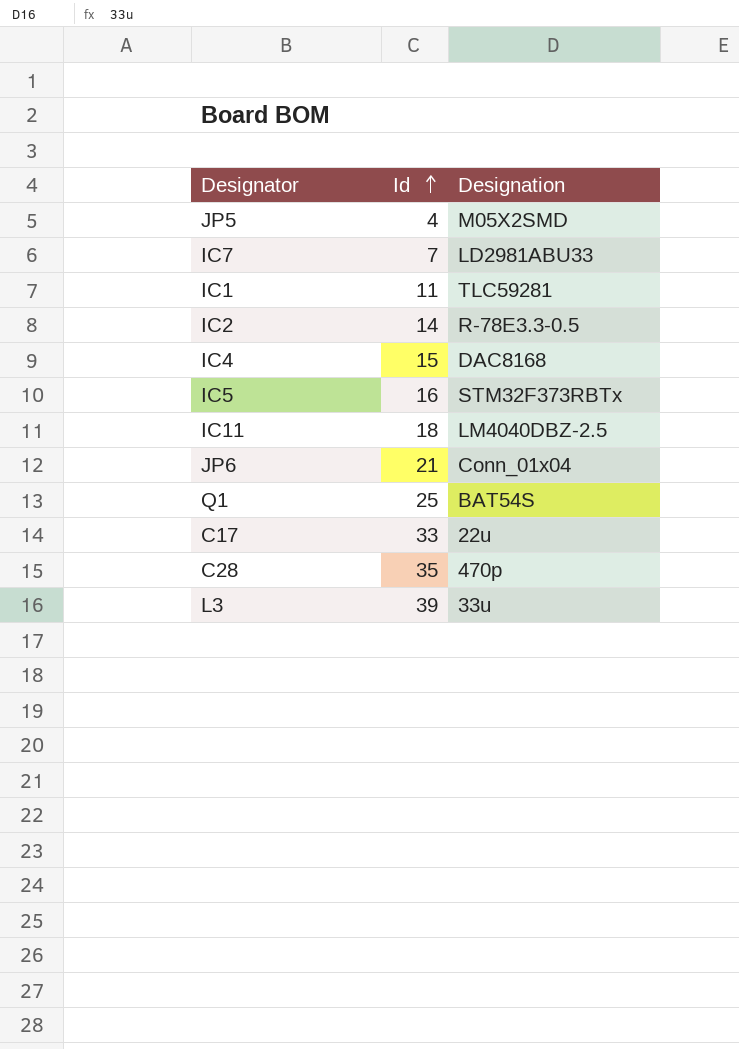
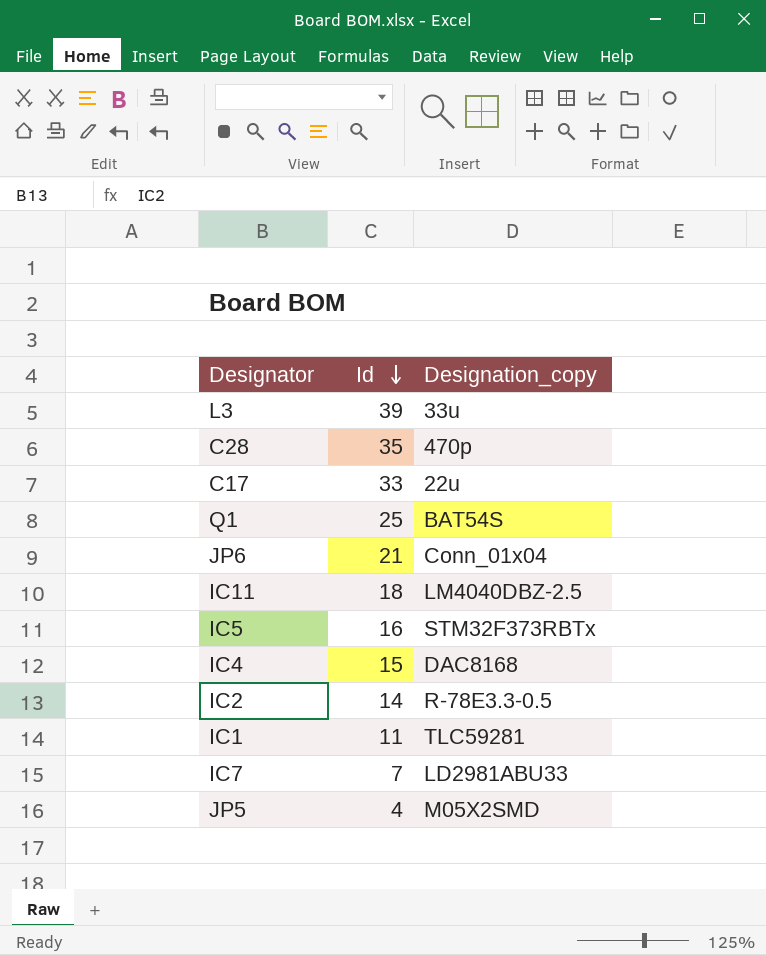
row order: Id ascending -> Id descending
column name: Designation -> Designation_copy

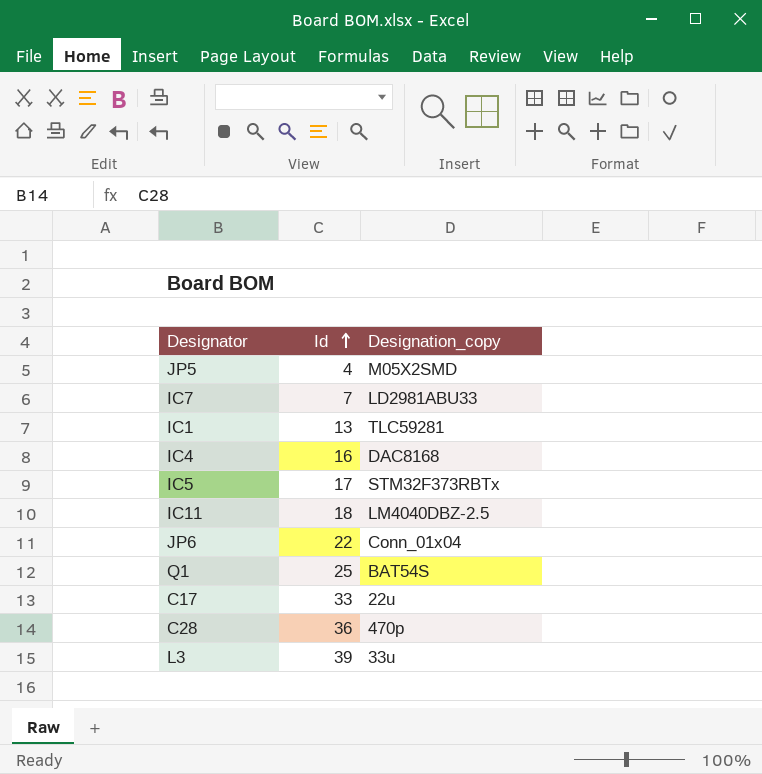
row order: Id descending -> Id ascending
row IC2: 14 | R-78E3.3-0.5 -> none
IC1 | Id: 11 -> 13
IC4 | Id: 15 -> 16
IC5 | Id: 16 -> 17
JP6 | Id: 21 -> 22
C28 | Id: 35 -> 36

